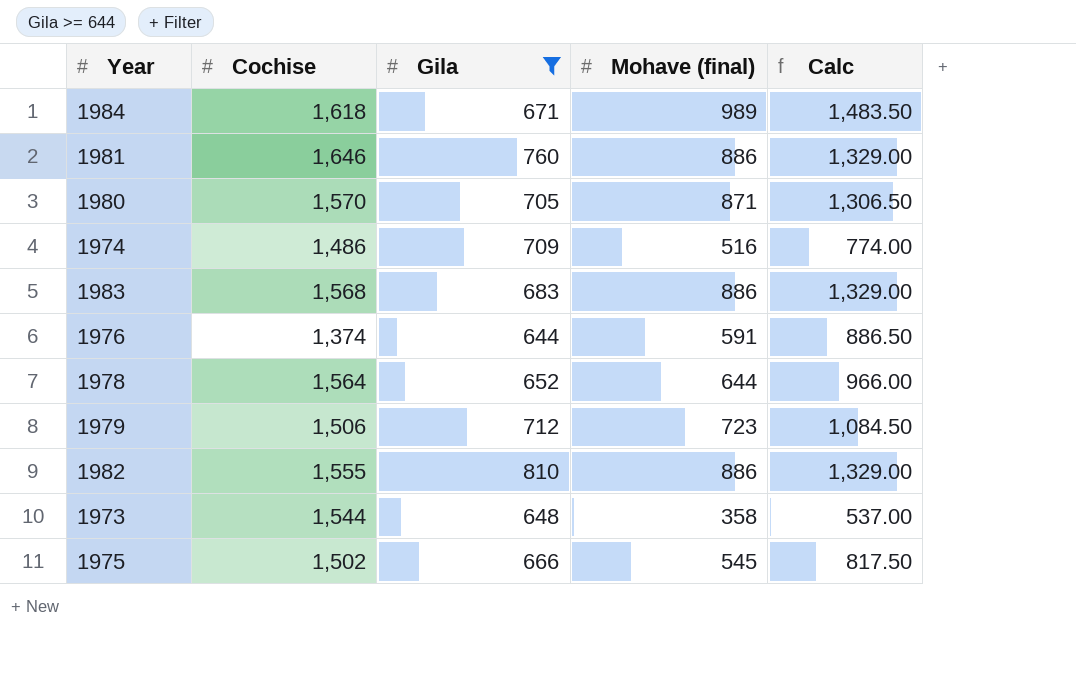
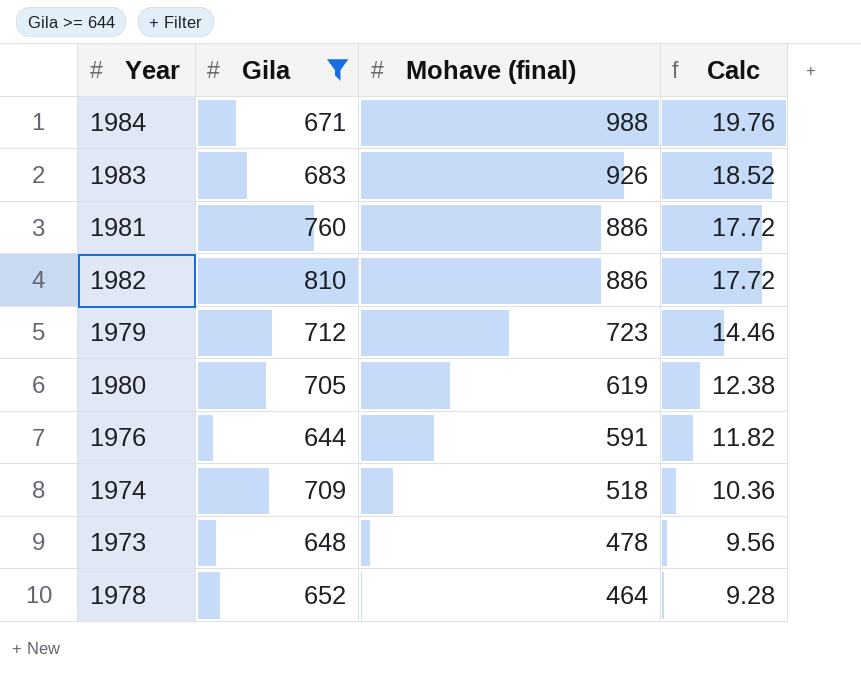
row order: none -> Mohave (final) descending
column Cochise | position: 2 -> none
column Calc | formula: [Mohave (final)] * 1.5 -> [Mohave (final)] * 0.02
row 1975: 1,502 | 666 | 545 | 817.50 -> none
1984 | Mohave (final): 989 -> 988
1983 | Mohave (final): 886 -> 926
1980 | Mohave (final): 871 -> 619
1974 | Mohave (final): 516 -> 518
1973 | Mohave (final): 358 -> 478
1978 | Mohave (final): 644 -> 464

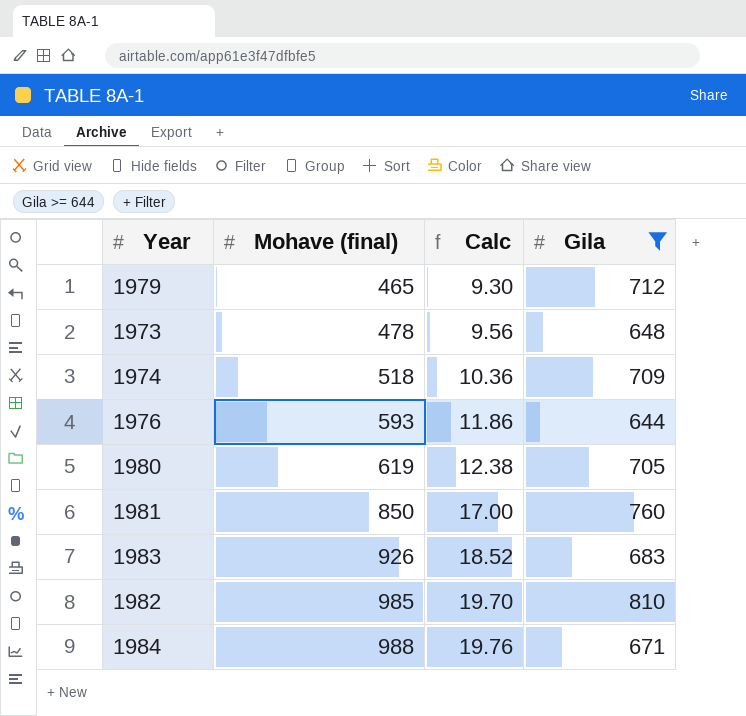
row order: Mohave (final) descending -> Mohave (final) ascending
column Gila | position: 2 -> 4
row 1978: 652 | 464 | 9.28 -> none
1979 | Mohave (final): 723 -> 465
1979 | Calc: 14.46 -> 9.30
1976 | Mohave (final): 591 -> 593
1976 | Calc: 11.82 -> 11.86
1981 | Mohave (final): 886 -> 850
1981 | Calc: 17.72 -> 17.00
1982 | Mohave (final): 886 -> 985
1982 | Calc: 17.72 -> 19.70

